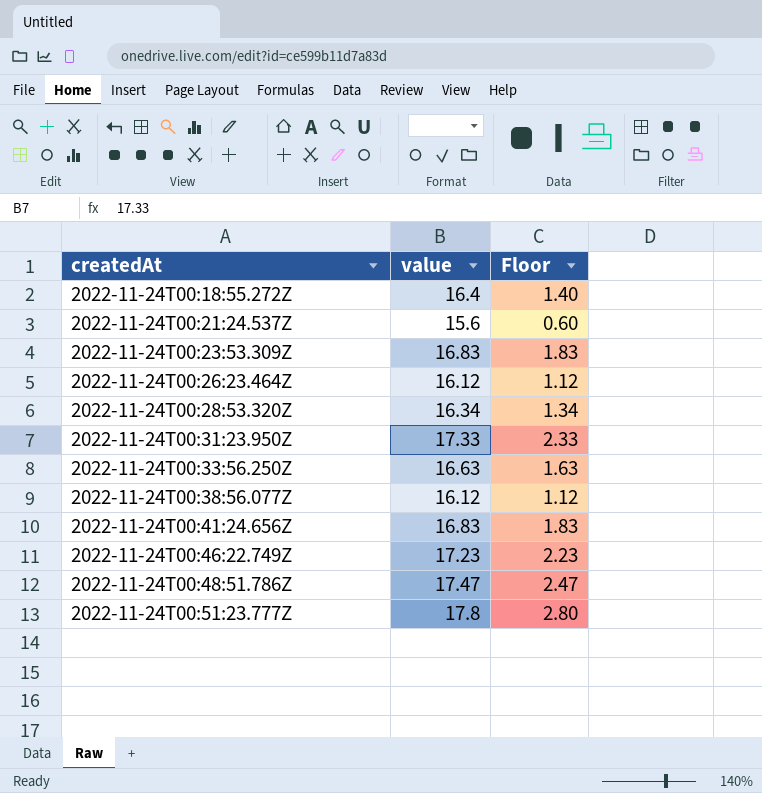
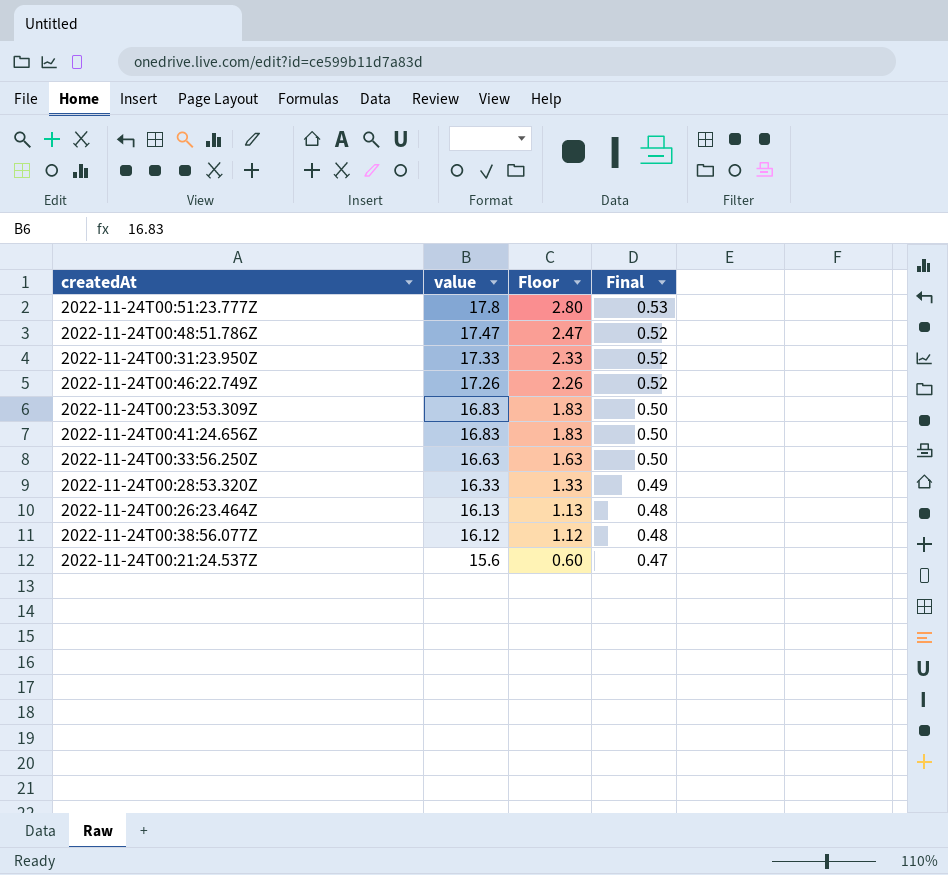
row order: createdAt ascending -> value descending
column Final | formula: none -> [value] * 0.03
row 2022-11-24T00:18:55.272Z: 16.4 | 1.40 -> none
2022-11-24T00:46:22.749Z | value: 17.23 -> 17.26
2022-11-24T00:46:22.749Z | Floor: 2.23 -> 2.26
2022-11-24T00:28:53.320Z | value: 16.34 -> 16.33
2022-11-24T00:28:53.320Z | Floor: 1.34 -> 1.33
2022-11-24T00:26:23.464Z | value: 16.12 -> 16.13
2022-11-24T00:26:23.464Z | Floor: 1.12 -> 1.13

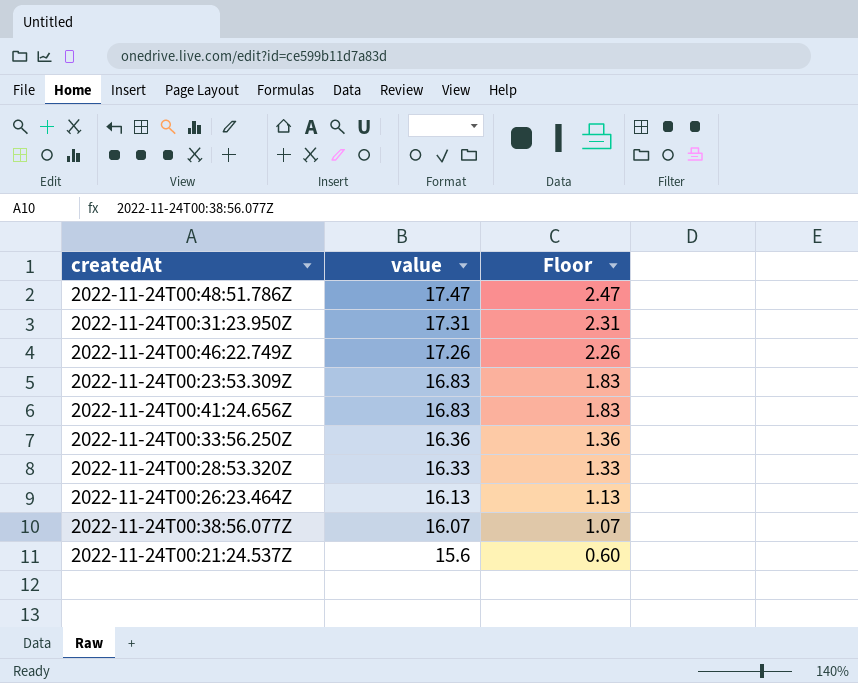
column Final | formula: [value] * 0.03 -> none
row 2022-11-24T00:51:23.777Z: 17.8 | 2.80 | 0.53 -> none
2022-11-24T00:31:23.950Z | value: 17.33 -> 17.31
2022-11-24T00:31:23.950Z | Floor: 2.33 -> 2.31
2022-11-24T00:33:56.250Z | value: 16.63 -> 16.36
2022-11-24T00:33:56.250Z | Floor: 1.63 -> 1.36
2022-11-24T00:38:56.077Z | value: 16.12 -> 16.07
2022-11-24T00:38:56.077Z | Floor: 1.12 -> 1.07

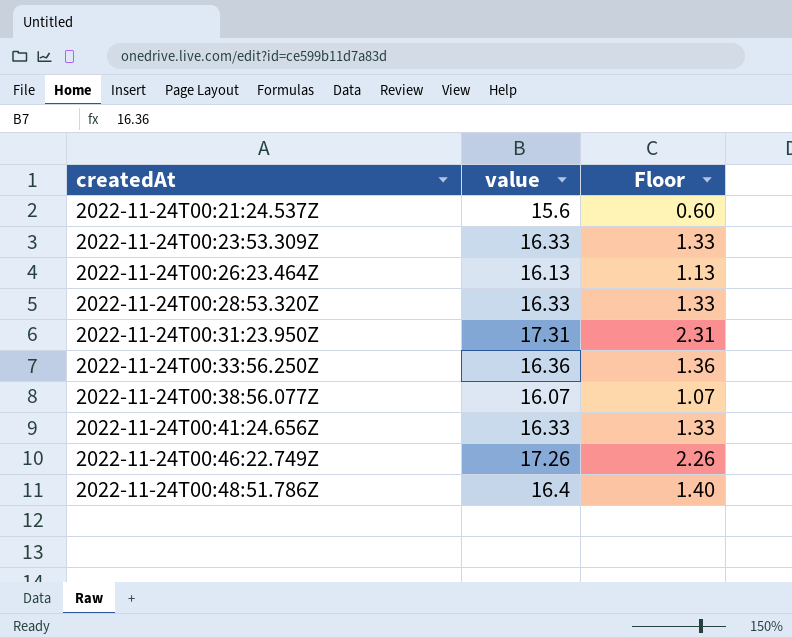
row order: value descending -> createdAt ascending
2022-11-24T00:23:53.309Z | value: 16.83 -> 16.33
2022-11-24T00:23:53.309Z | Floor: 1.83 -> 1.33
2022-11-24T00:41:24.656Z | value: 16.83 -> 16.33
2022-11-24T00:41:24.656Z | Floor: 1.83 -> 1.33
2022-11-24T00:48:51.786Z | value: 17.47 -> 16.4
2022-11-24T00:48:51.786Z | Floor: 2.47 -> 1.40

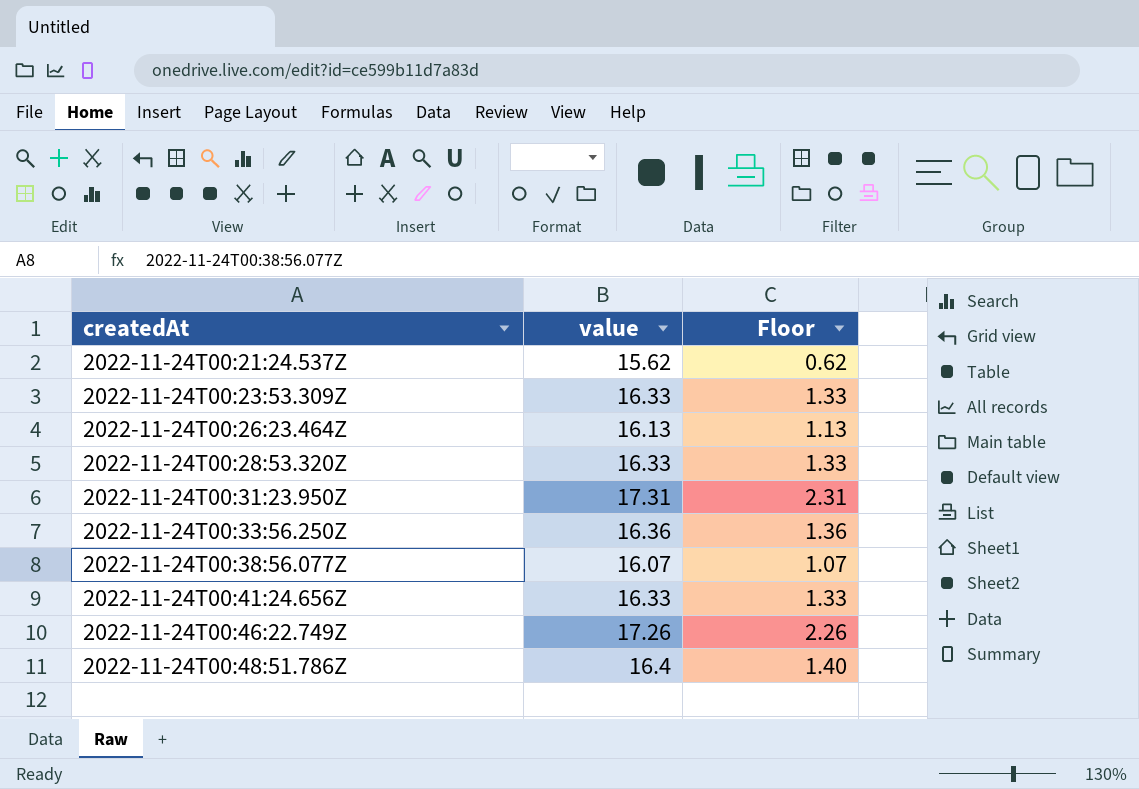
2022-11-24T00:21:24.537Z | value: 15.6 -> 15.62
2022-11-24T00:21:24.537Z | Floor: 0.60 -> 0.62

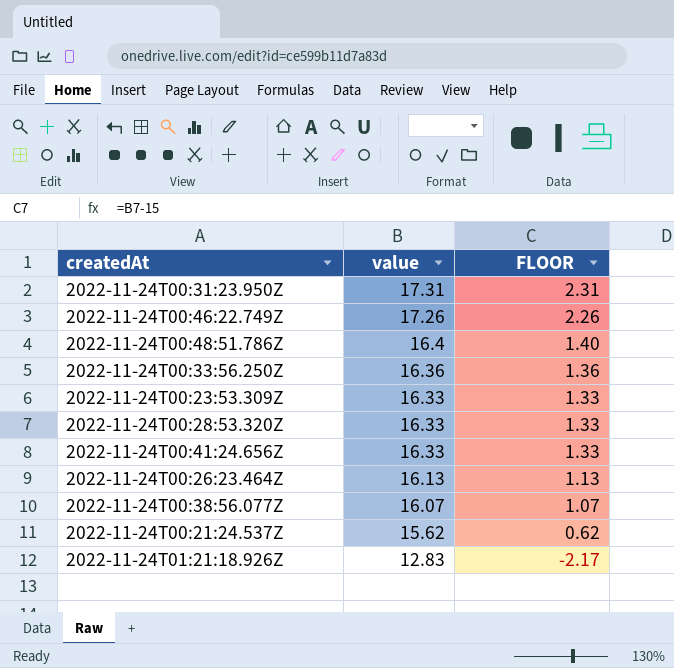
row order: createdAt ascending -> value descending
column name: Floor -> FLOOR
row 2022-11-24T01:21:18.926Z: none -> 12.83 | -2.17

